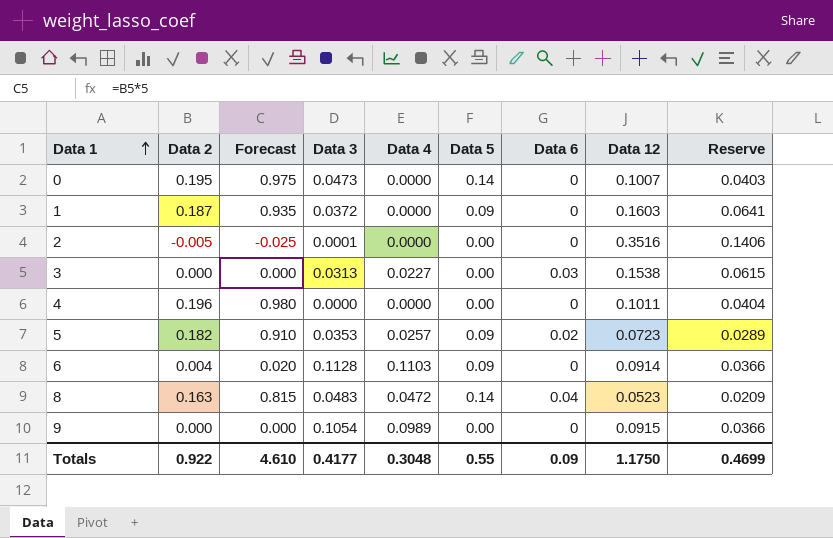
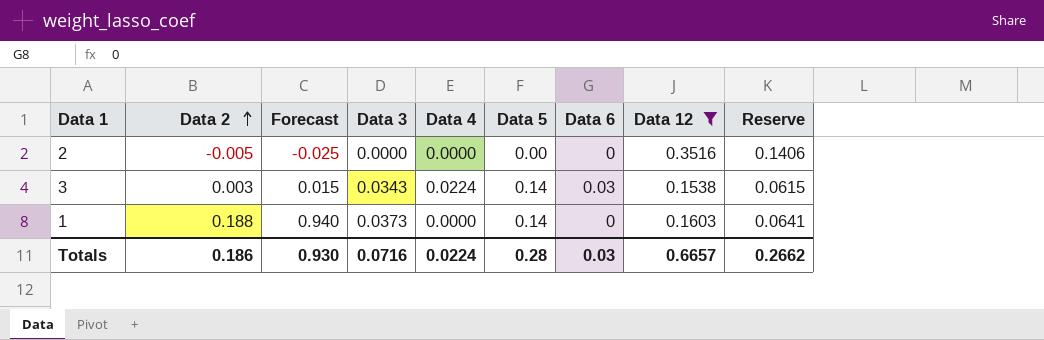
filter: none -> Data 12 >= 0.1538
row order: Data 1 ascending -> Data 2 ascending
2 | Data 3: 0.0001 -> 0.0000
3 | Data 2: 0.000 -> 0.003
3 | Forecast: 0.000 -> 0.015
3 | Data 3: 0.0313 -> 0.0343
3 | Data 4: 0.0227 -> 0.0224
3 | Data 5: 0.00 -> 0.14
1 | Data 2: 0.187 -> 0.188
1 | Forecast: 0.935 -> 0.940
1 | Data 3: 0.0372 -> 0.0373
1 | Data 5: 0.09 -> 0.14
Totals | Data 2: 0.922 -> 0.186
Totals | Forecast: 4.610 -> 0.930
Totals | Data 3: 0.4177 -> 0.0716
Totals | Data 4: 0.3048 -> 0.0224
Totals | Data 5: 0.55 -> 0.28
Totals | Data 6: 0.09 -> 0.03
Totals | Data 12: 1.1750 -> 0.6657
Totals | Reserve: 0.4699 -> 0.2662

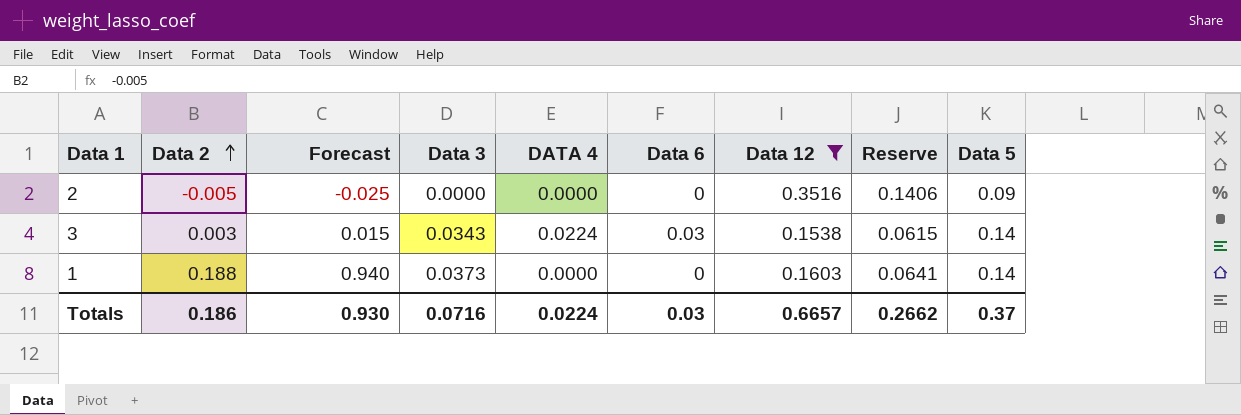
column name: Data 4 -> DATA 4
column Data 5 | position: 6 -> 9
2 | Data 5: 0.00 -> 0.09
Totals | Data 5: 0.28 -> 0.37

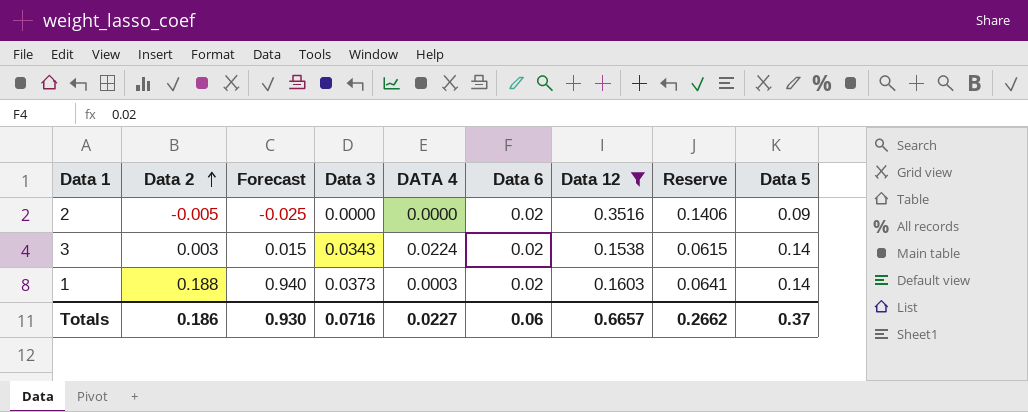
2 | Data 6: 0 -> 0.02
3 | Data 6: 0.03 -> 0.02
1 | DATA 4: 0.0000 -> 0.0003
1 | Data 6: 0 -> 0.02
Totals | DATA 4: 0.0224 -> 0.0227
Totals | Data 6: 0.03 -> 0.06

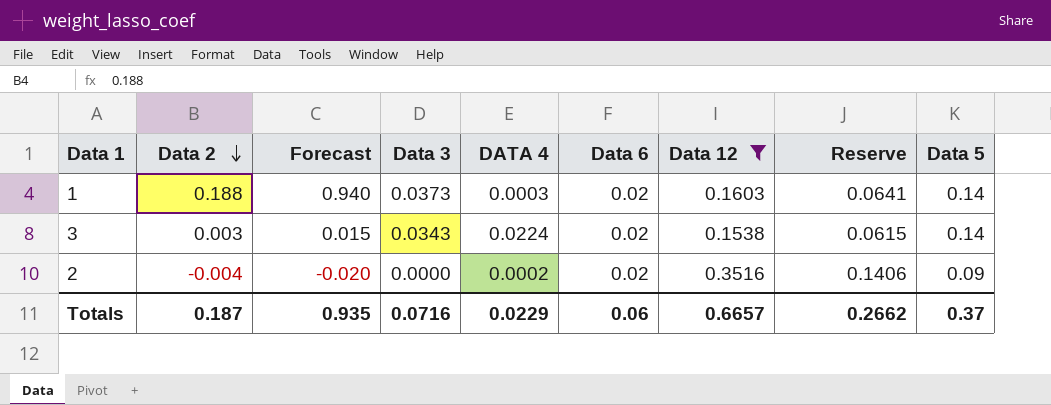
row order: Data 2 ascending -> Data 2 descending
2 | Data 2: -0.005 -> -0.004
2 | Forecast: -0.025 -> -0.020
2 | DATA 4: 0.0000 -> 0.0002
Totals | Data 2: 0.186 -> 0.187
Totals | Forecast: 0.930 -> 0.935
Totals | DATA 4: 0.0227 -> 0.0229

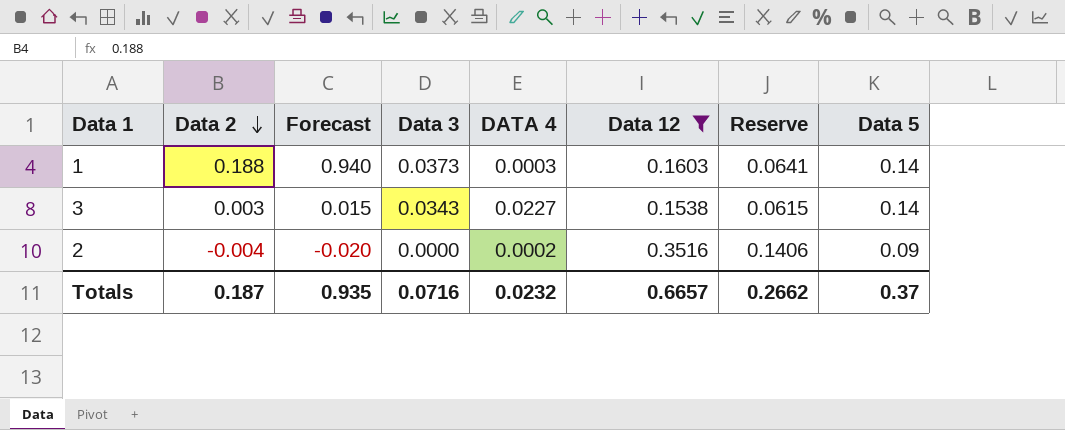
column Data 6 | position: 6 -> none
3 | DATA 4: 0.0224 -> 0.0227
Totals | DATA 4: 0.0229 -> 0.0232

